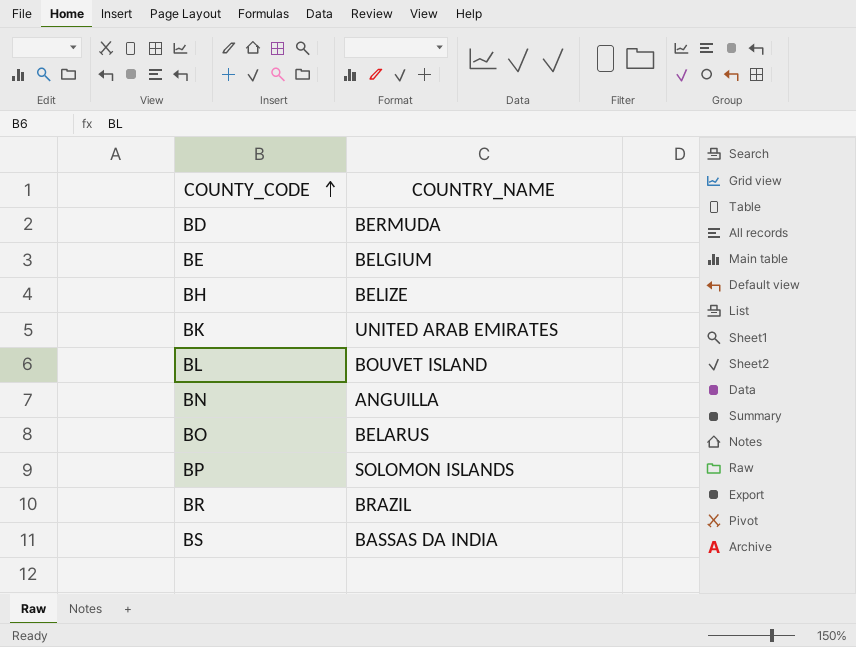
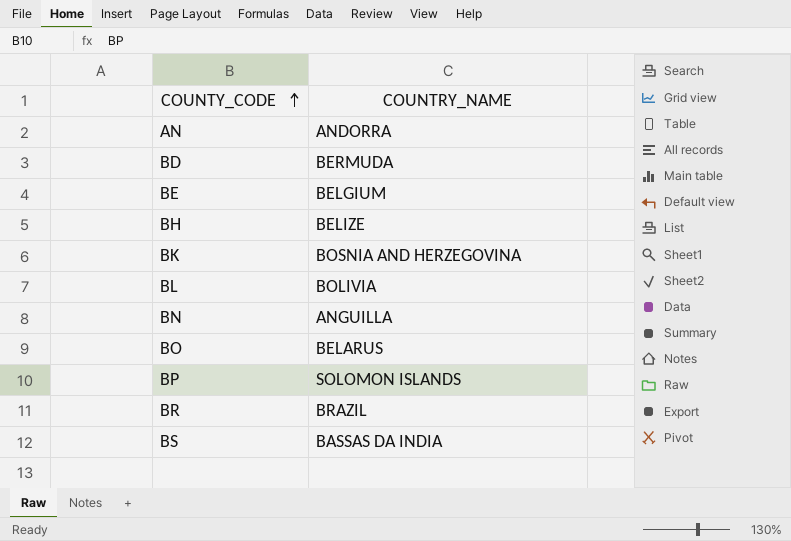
row AN: none -> ANDORRA
BK | COUNTRY_NAME: UNITED ARAB EMIRATES -> BOSNIA AND HERZEGOVINA
BL | COUNTRY_NAME: BOUVET ISLAND -> BOLIVIA

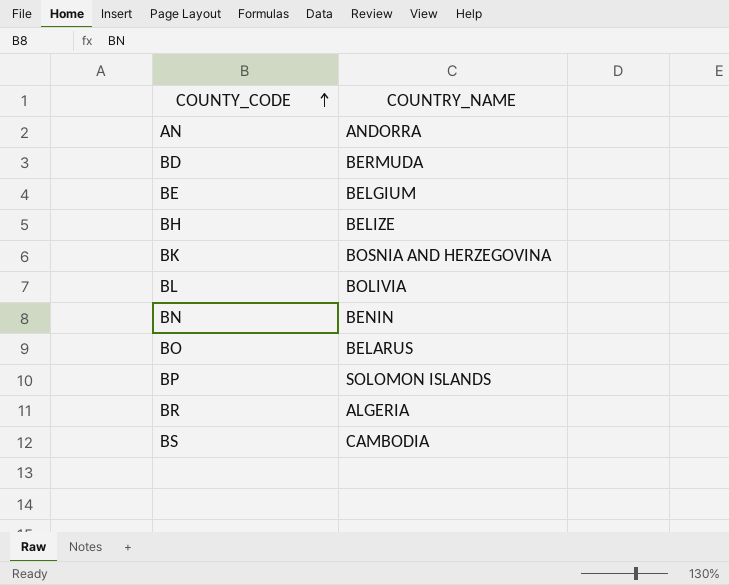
BN | COUNTRY_NAME: ANGUILLA -> BENIN
BR | COUNTRY_NAME: BRAZIL -> ALGERIA
BS | COUNTRY_NAME: BASSAS DA INDIA -> CAMBODIA

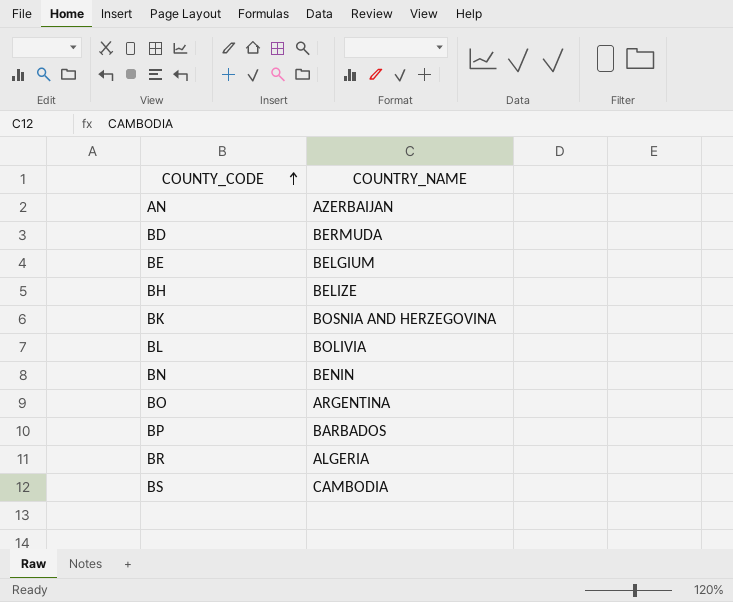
AN | COUNTRY_NAME: ANDORRA -> AZERBAIJAN
BO | COUNTRY_NAME: BELARUS -> ARGENTINA
BP | COUNTRY_NAME: SOLOMON ISLANDS -> BARBADOS

